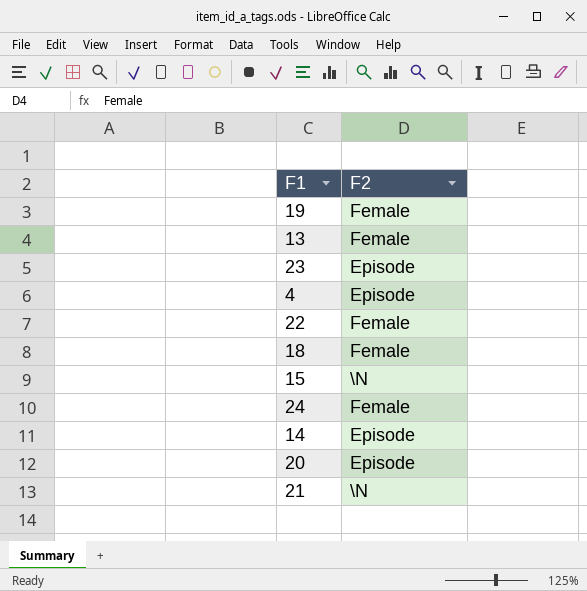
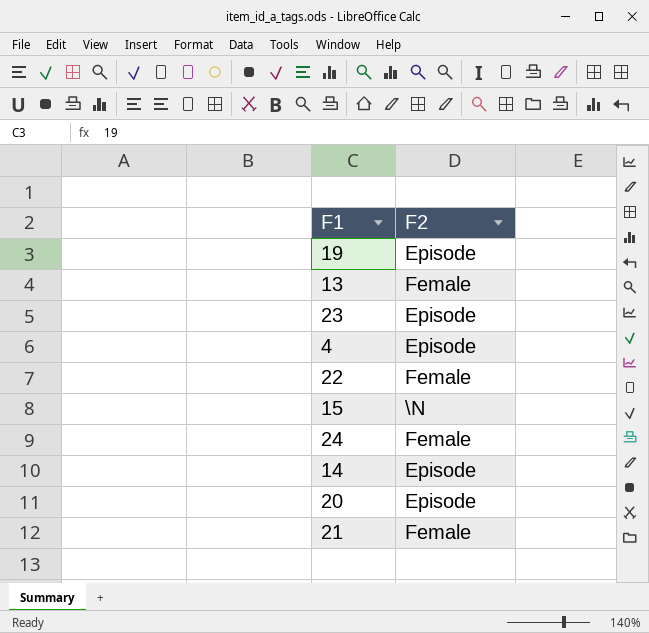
row 18: Female -> none
19 | F2: Female -> Episode
21 | F2: \N -> Female

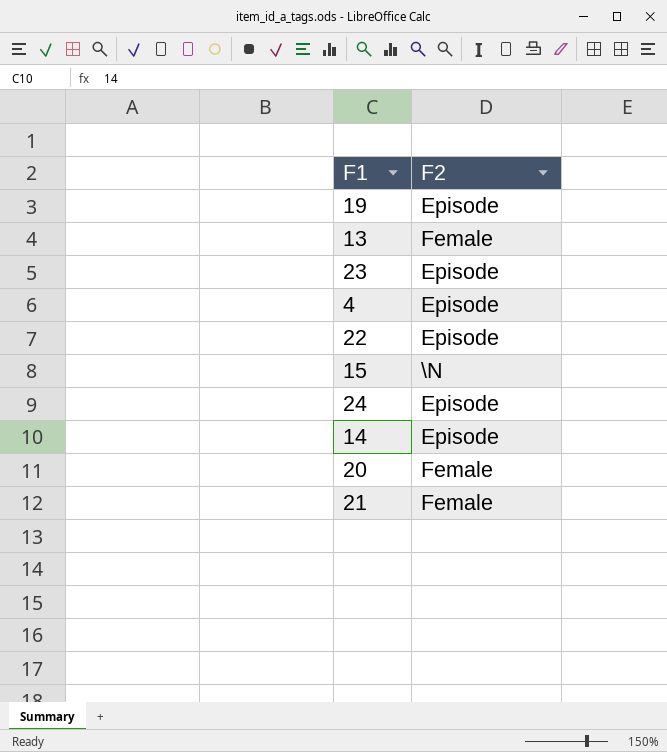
22 | F2: Female -> Episode
24 | F2: Female -> Episode
20 | F2: Episode -> Female

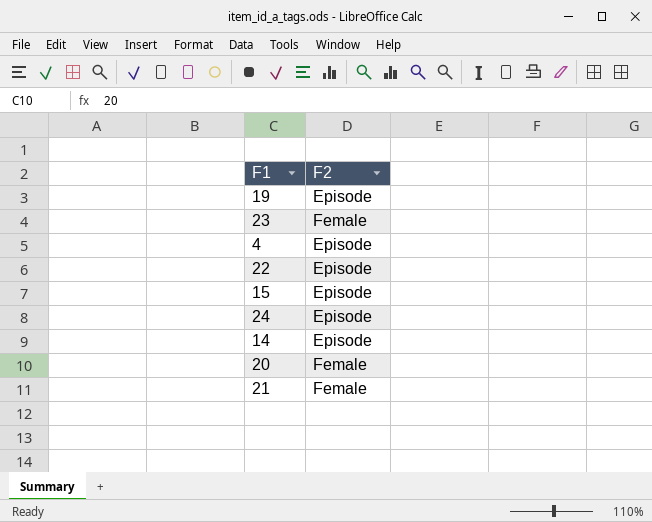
row 13: Female -> none
23 | F2: Episode -> Female
15 | F2: \N -> Episode

